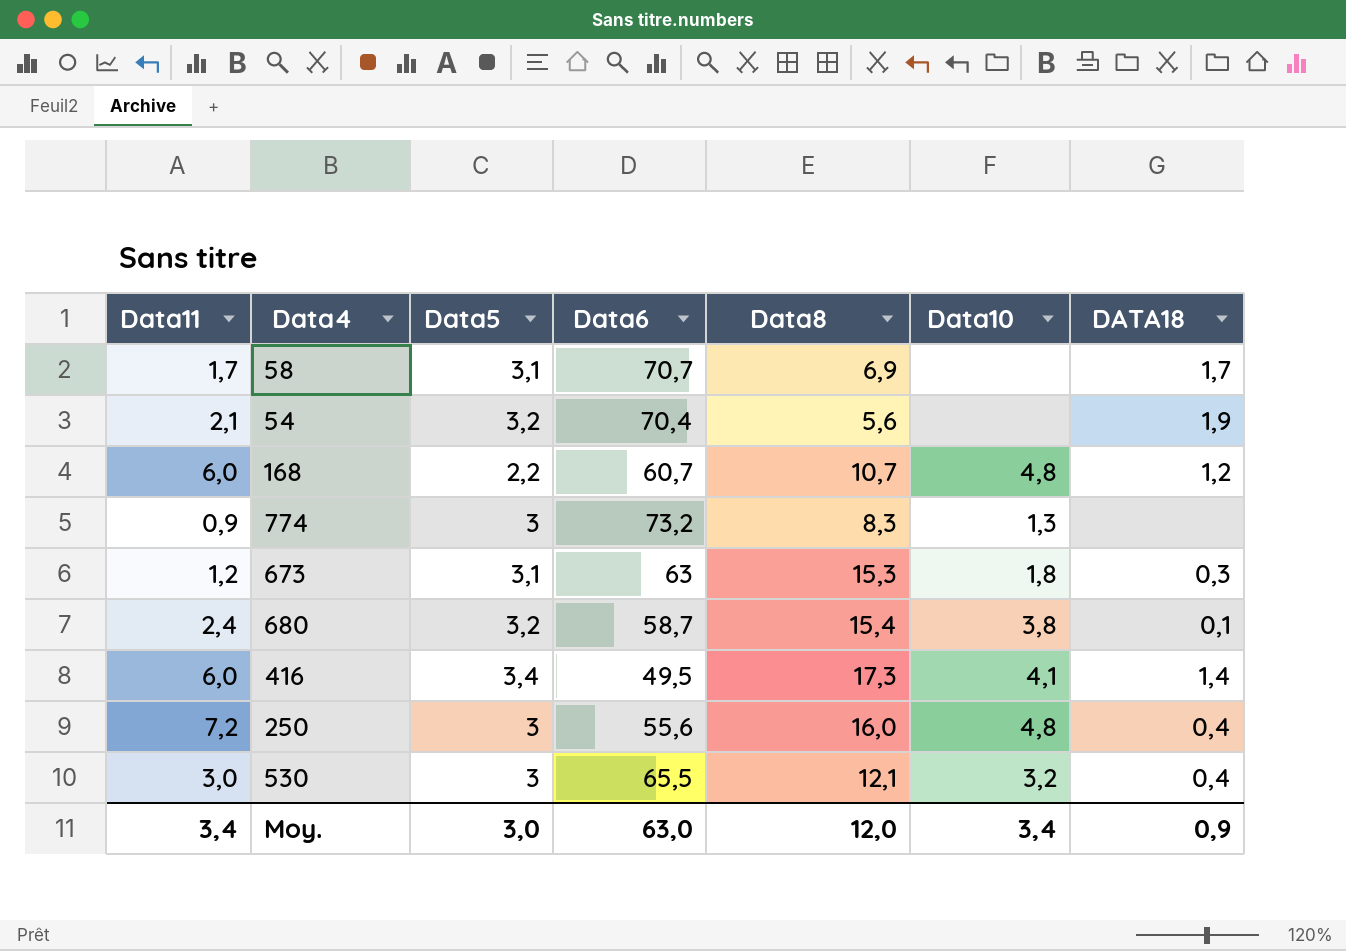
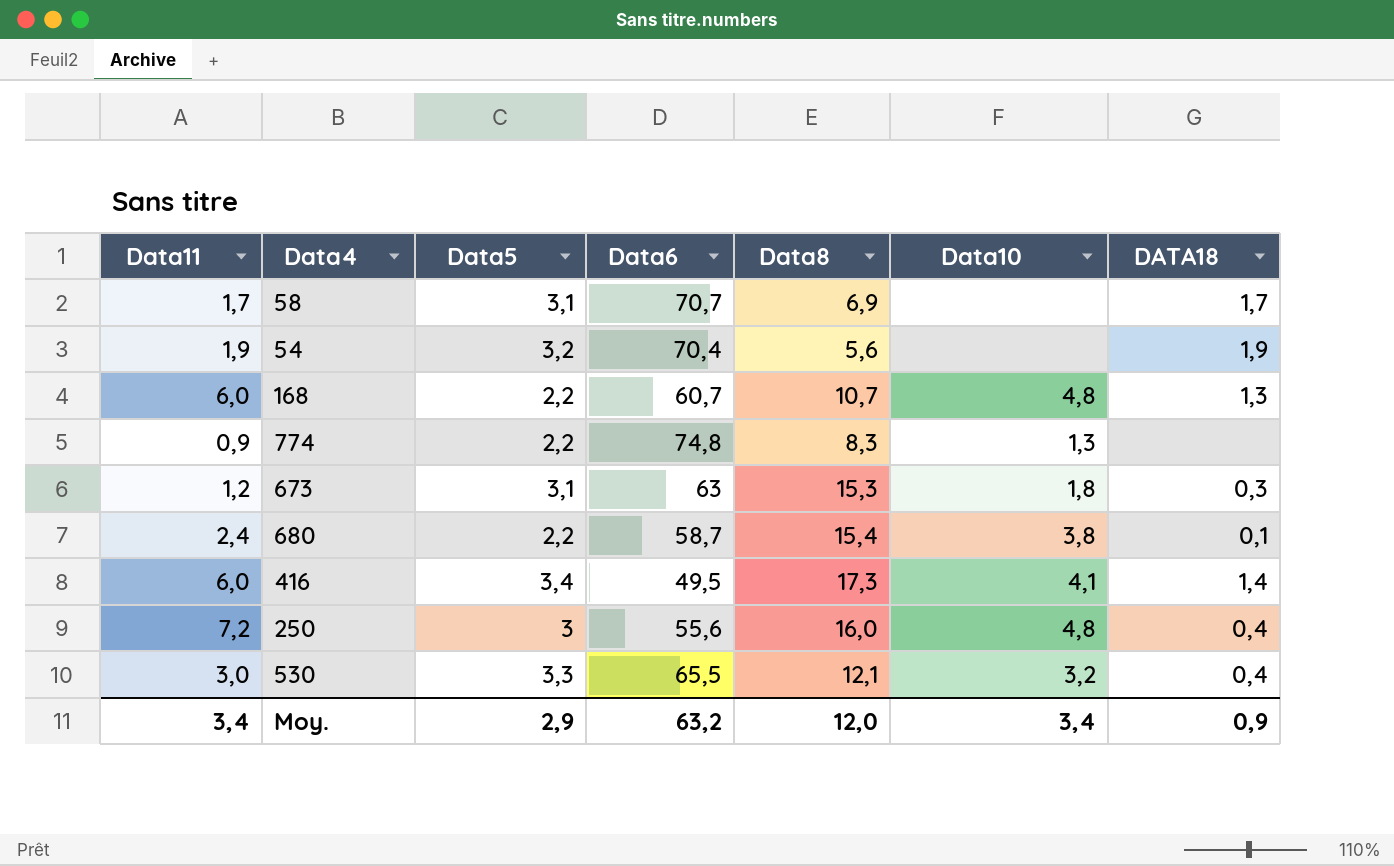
54 | Data11: 2,1 -> 1,9
168 | DATA18: 1,2 -> 1,3
774 | Data5: 3 -> 2,2
774 | Data6: 73,2 -> 74,8
680 | Data5: 3,2 -> 2,2
530 | Data5: 3 -> 3,3
Moy. | Data5: 3,0 -> 2,9
Moy. | Data6: 63,0 -> 63,2

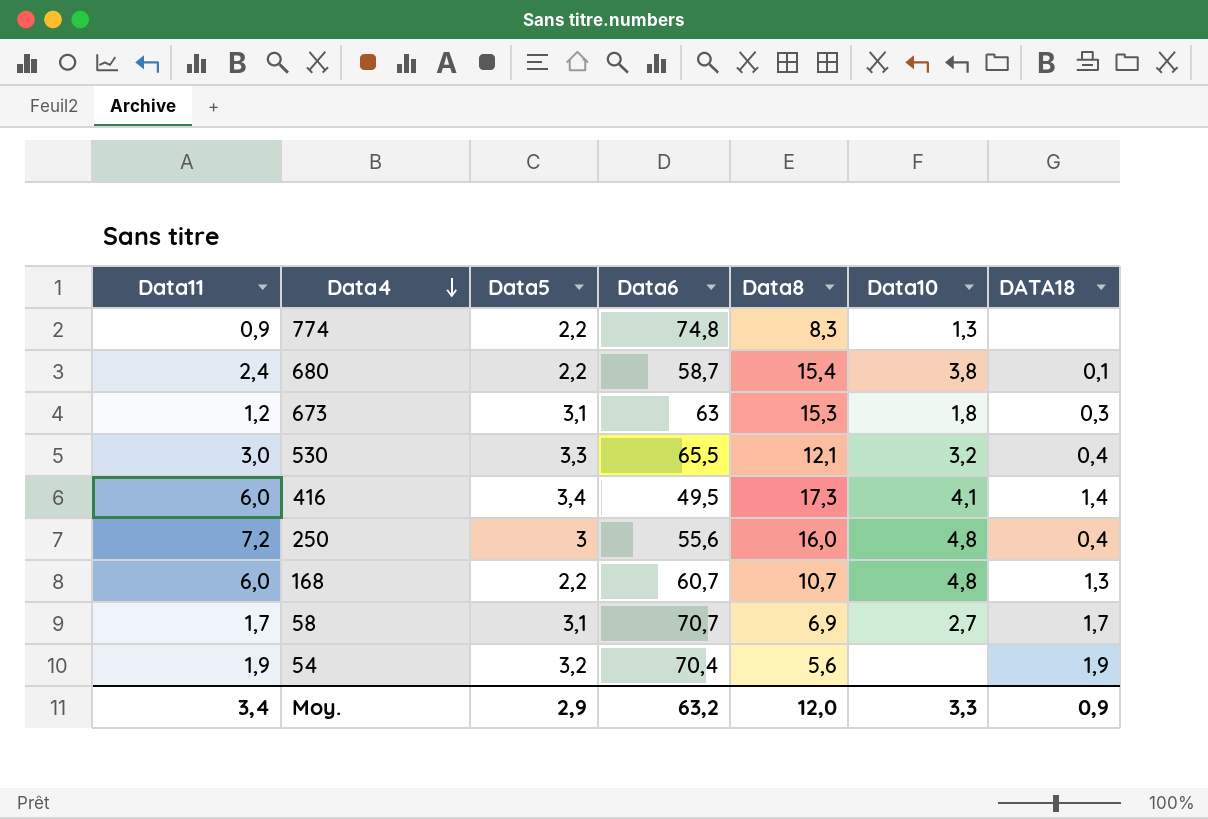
row order: none -> Data4 descending
58 | Data10: none -> 2,7
Moy. | Data10: 3,4 -> 3,3

